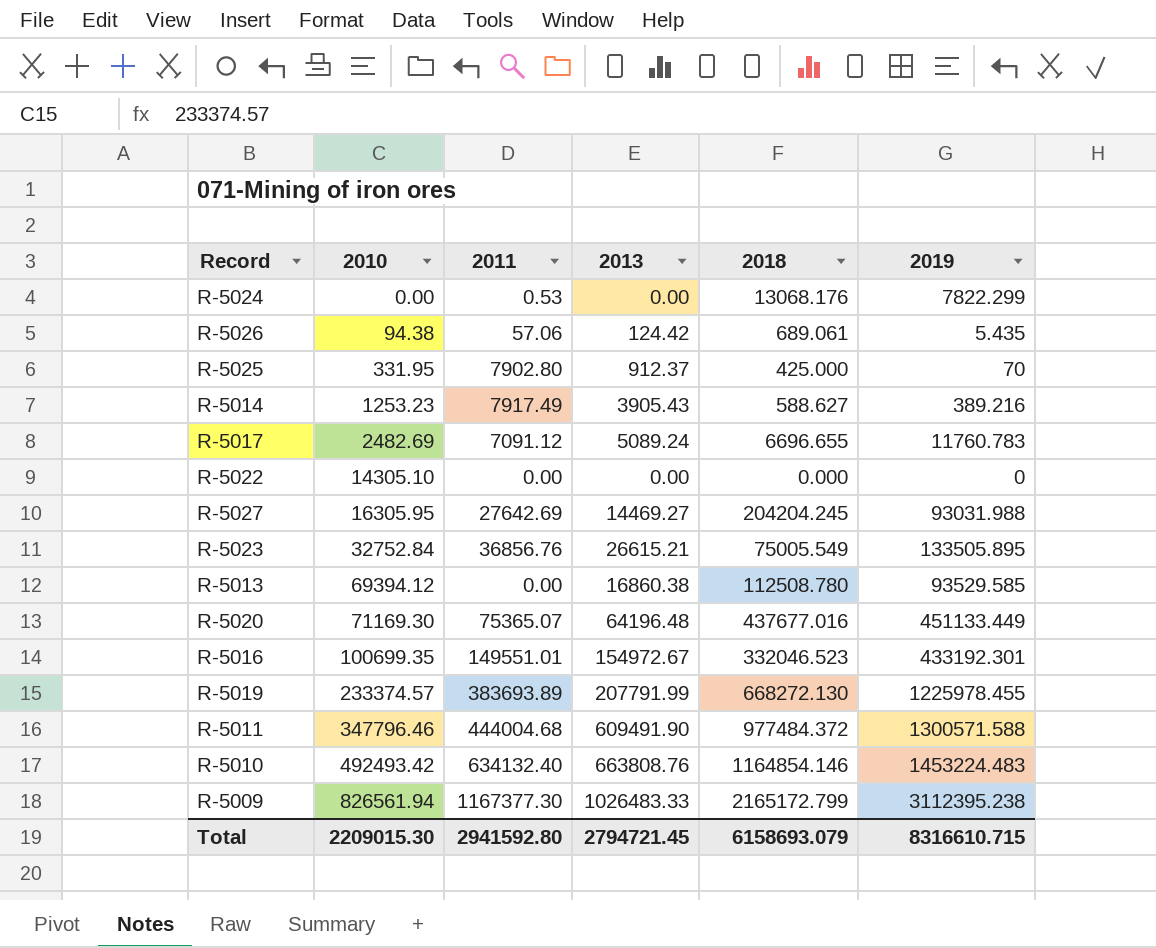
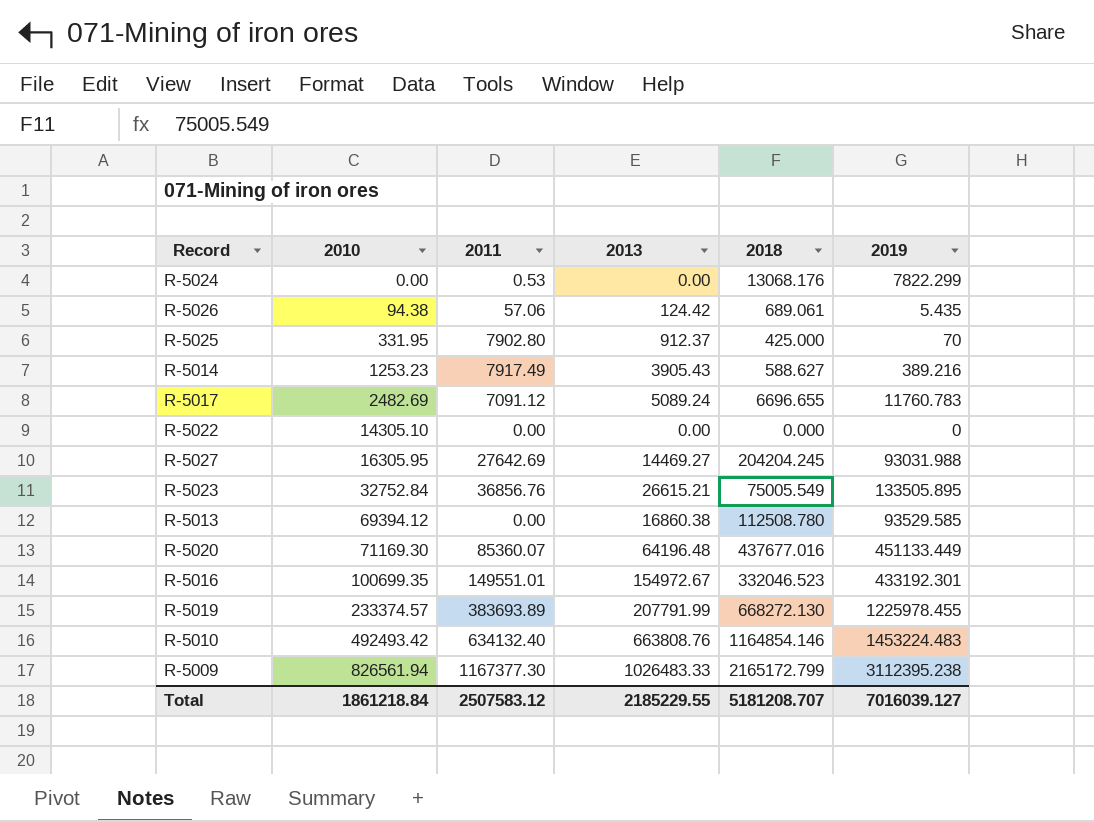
row R-5011: 347796.46 | 444004.68 | 609491.90 | 977484.372 | 1300571.588 -> none
R-5020 | 2011: 75365.07 -> 85360.07
Total | 2010: 2209015.30 -> 1861218.84
Total | 2011: 2941592.80 -> 2507583.12
Total | 2013: 2794721.45 -> 2185229.55
Total | 2018: 6158693.079 -> 5181208.707
Total | 2019: 8316610.715 -> 7016039.127

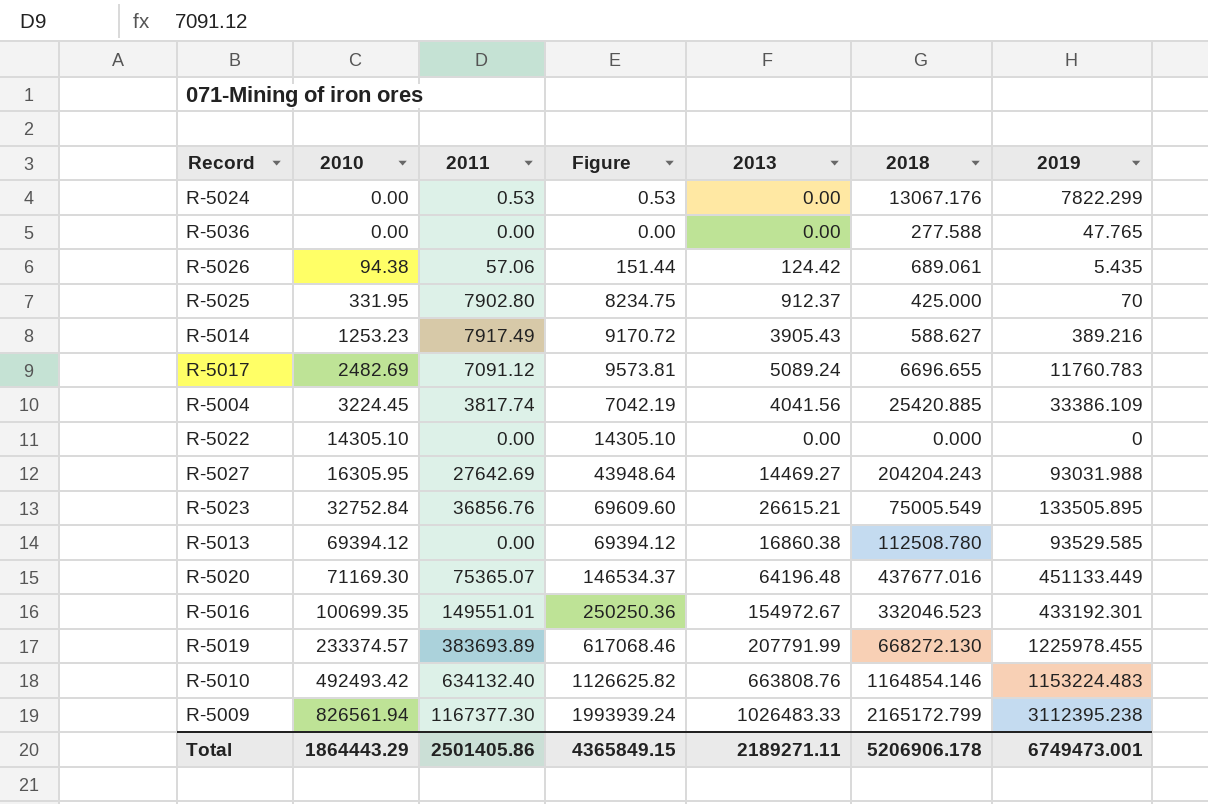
column Figure | formula: none -> [2010] + [2011]
R-5024 | 2018: 13068.176 -> 13067.176
row R-5036: none -> 0.00 | 0.00 | 0.00 | 0.00 | 277.588 | 47.765
row R-5004: none -> 3224.45 | 3817.74 | 7042.19 | 4041.56 | 25420.885 | 33386.109
R-5027 | 2018: 204204.245 -> 204204.243
R-5020 | 2011: 85360.07 -> 75365.07
R-5010 | 2019: 1453224.483 -> 1153224.483
Total | 2010: 1861218.84 -> 1864443.29
Total | 2011: 2507583.12 -> 2501405.86
Total | 2013: 2185229.55 -> 2189271.11
Total | 2018: 5181208.707 -> 5206906.178
Total | 2019: 7016039.127 -> 6749473.001

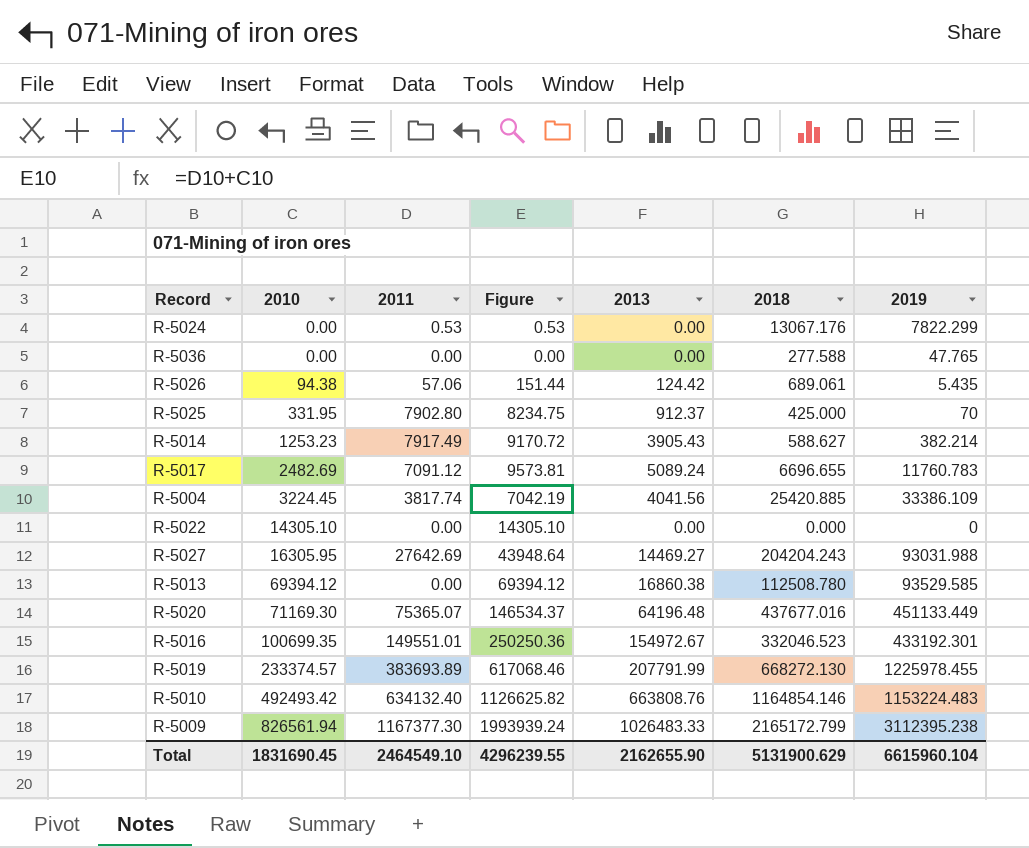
row R-5023: 32752.84 | 36856.76 | 69609.60 | 26615.21 | 75005.549 | 133505.895 -> none
R-5014 | 2019: 389.216 -> 382.214
Total | 2010: 1864443.29 -> 1831690.45
Total | 2011: 2501405.86 -> 2464549.10
Total | Figure: 4365849.15 -> 4296239.55
Total | 2013: 2189271.11 -> 2162655.90
Total | 2018: 5206906.178 -> 5131900.629
Total | 2019: 6749473.001 -> 6615960.104

